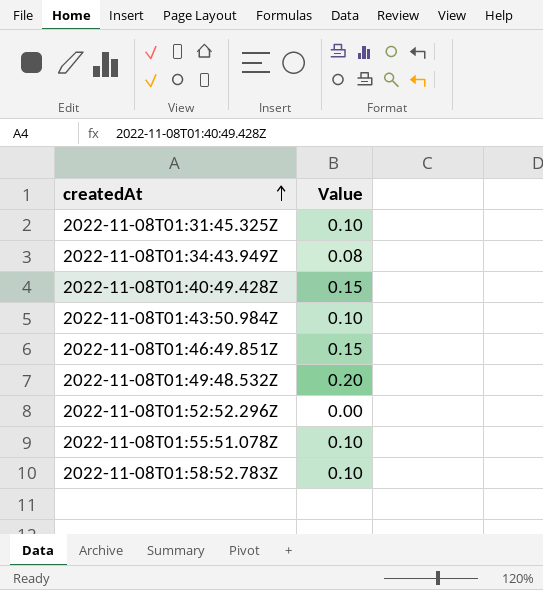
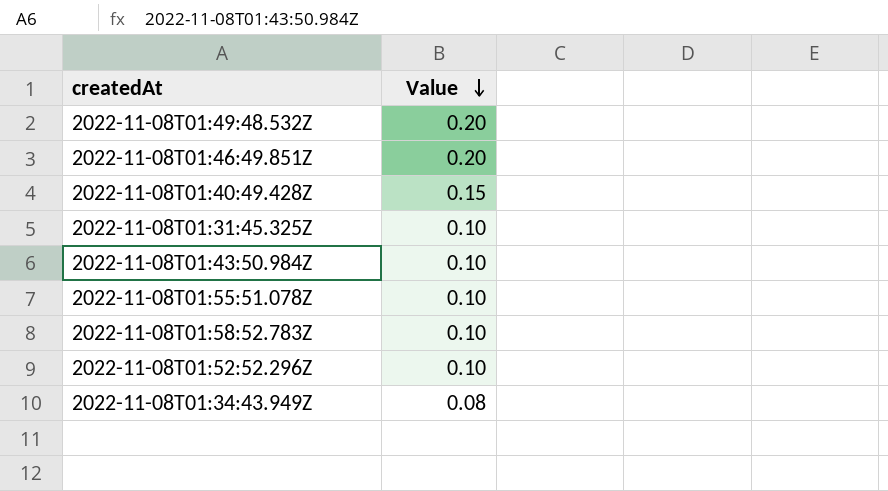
row order: createdAt ascending -> Value descending
2022-11-08T01:46:49.851Z | Value: 0.15 -> 0.20
2022-11-08T01:52:52.296Z | Value: 0.00 -> 0.10

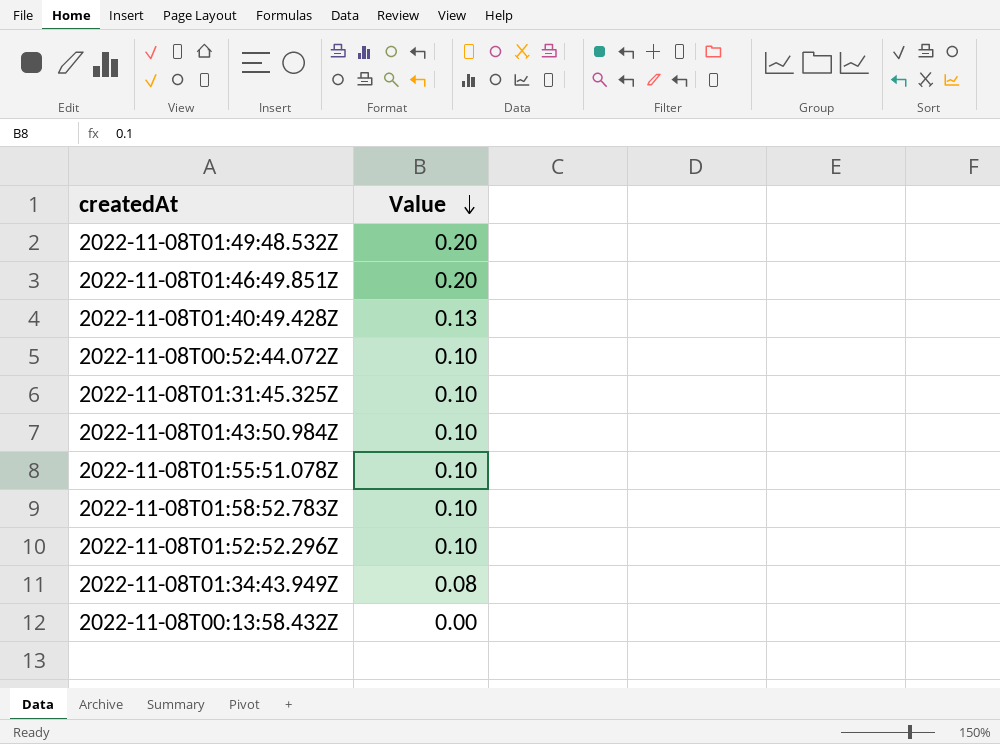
2022-11-08T01:40:49.428Z | Value: 0.15 -> 0.13
row 2022-11-08T00:52:44.072Z: none -> 0.10
row 2022-11-08T00:13:58.432Z: none -> 0.00

